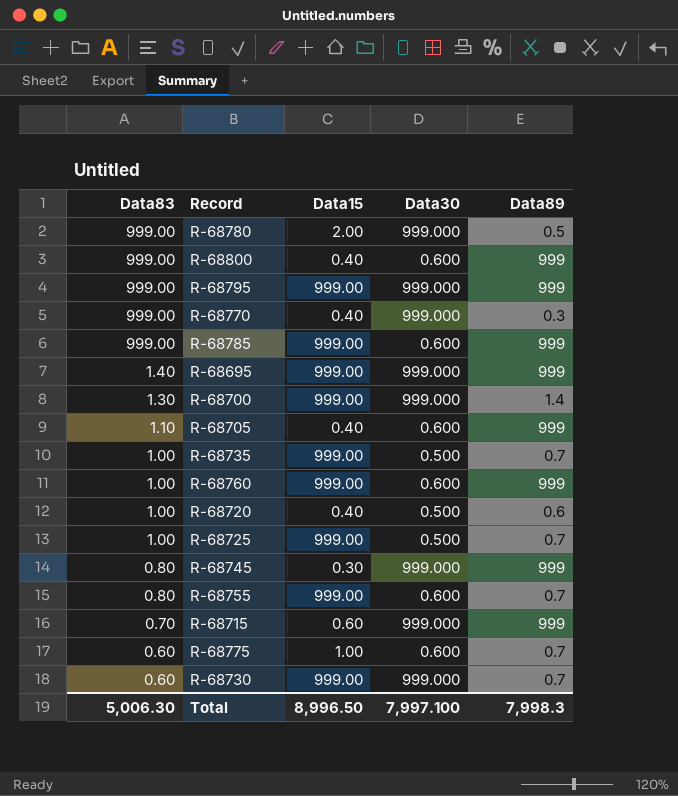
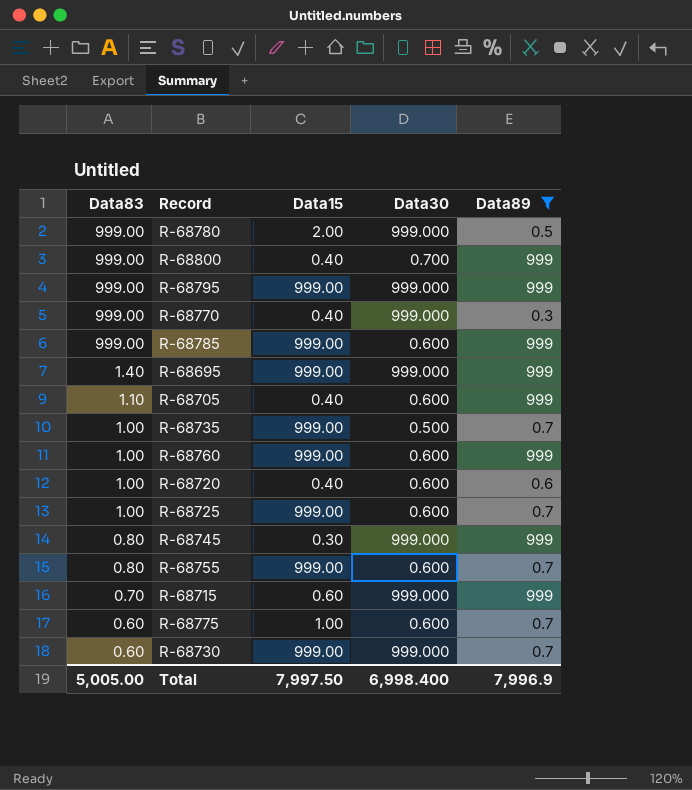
filter: none -> Data89 != 1.4
R-68800 | Data30: 0.600 -> 0.700
R-68720 | Data30: 0.500 -> 0.600
R-68725 | Data30: 0.500 -> 0.600
Total | Data83: 5,006.30 -> 5,005.00
Total | Data15: 8,996.50 -> 7,997.50
Total | Data30: 7,997.100 -> 6,998.400
Total | Data89: 7,998.3 -> 7,996.9

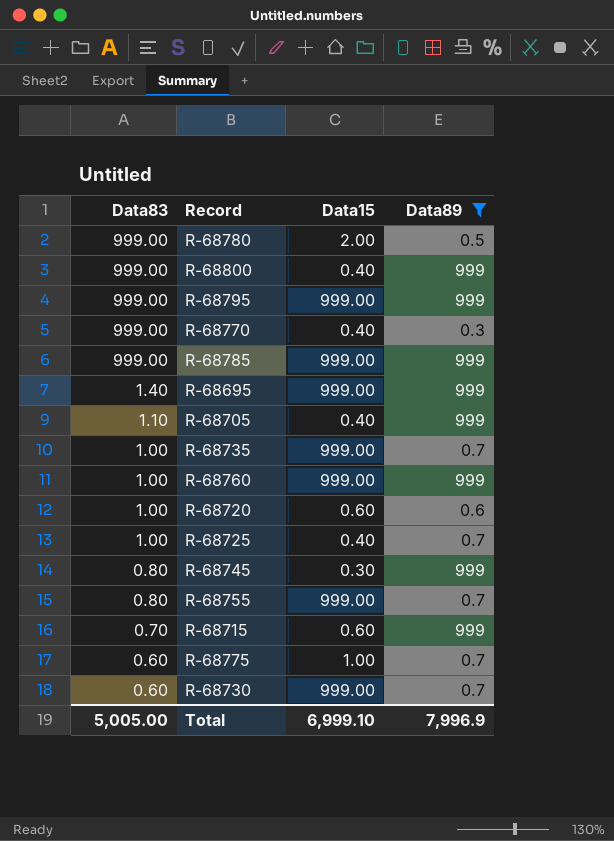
column Data30 | position: 4 -> none
R-68720 | Data15: 0.40 -> 0.60
R-68725 | Data15: 999.00 -> 0.40
Total | Data15: 7,997.50 -> 6,999.10

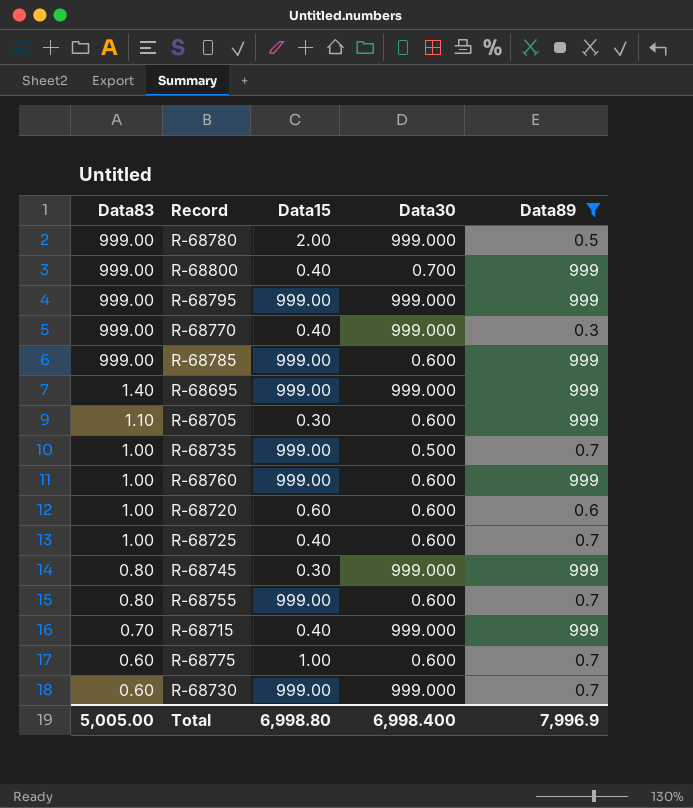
column Data30 | position: none -> 4
R-68705 | Data15: 0.40 -> 0.30
R-68715 | Data15: 0.60 -> 0.40
Total | Data15: 6,999.10 -> 6,998.80

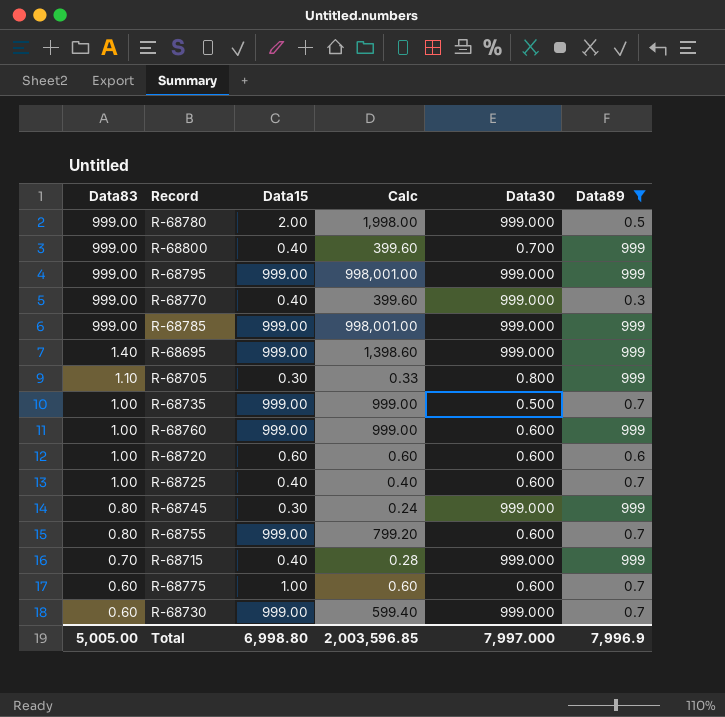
column Calc | formula: none -> [Data83] * [Data15]
R-68785 | Data30: 0.600 -> 999.000
R-68705 | Data30: 0.600 -> 0.800
Total | Data30: 6,998.400 -> 7,997.000

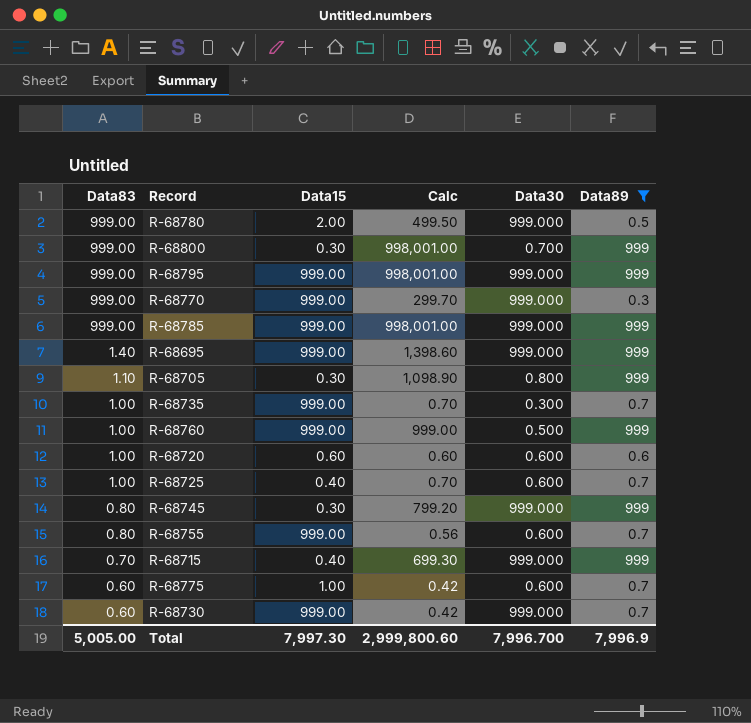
column Calc | formula: [Data83] * [Data15] -> [Data83] * [Data89]
R-68800 | Data15: 0.40 -> 0.30
R-68770 | Data15: 0.40 -> 999.00
R-68735 | Data30: 0.500 -> 0.300
R-68760 | Data30: 0.600 -> 0.500
Total | Data15: 6,998.80 -> 7,997.30
Total | Calc: 2,003,596.85 -> 2,999,800.60
Total | Data30: 7,997.000 -> 7,996.700

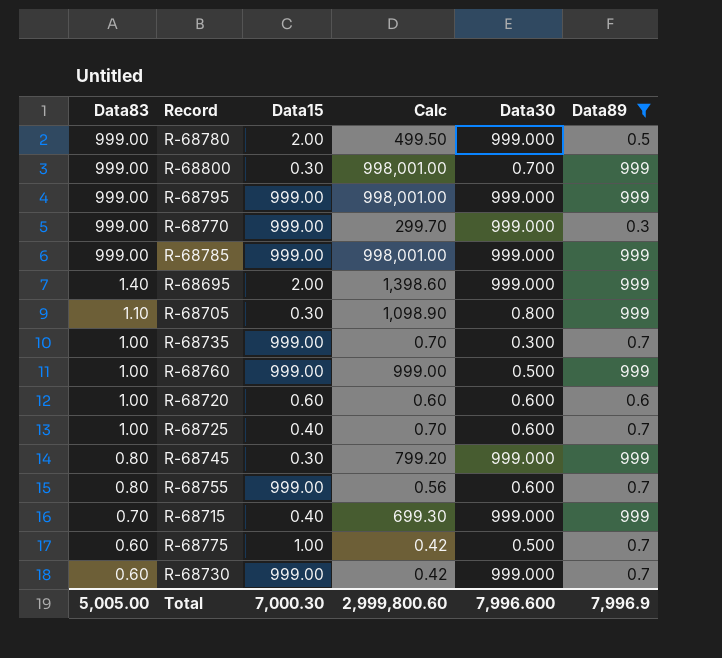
R-68695 | Data15: 999.00 -> 2.00
R-68775 | Data30: 0.600 -> 0.500
Total | Data15: 7,997.30 -> 7,000.30
Total | Data30: 7,996.700 -> 7,996.600

